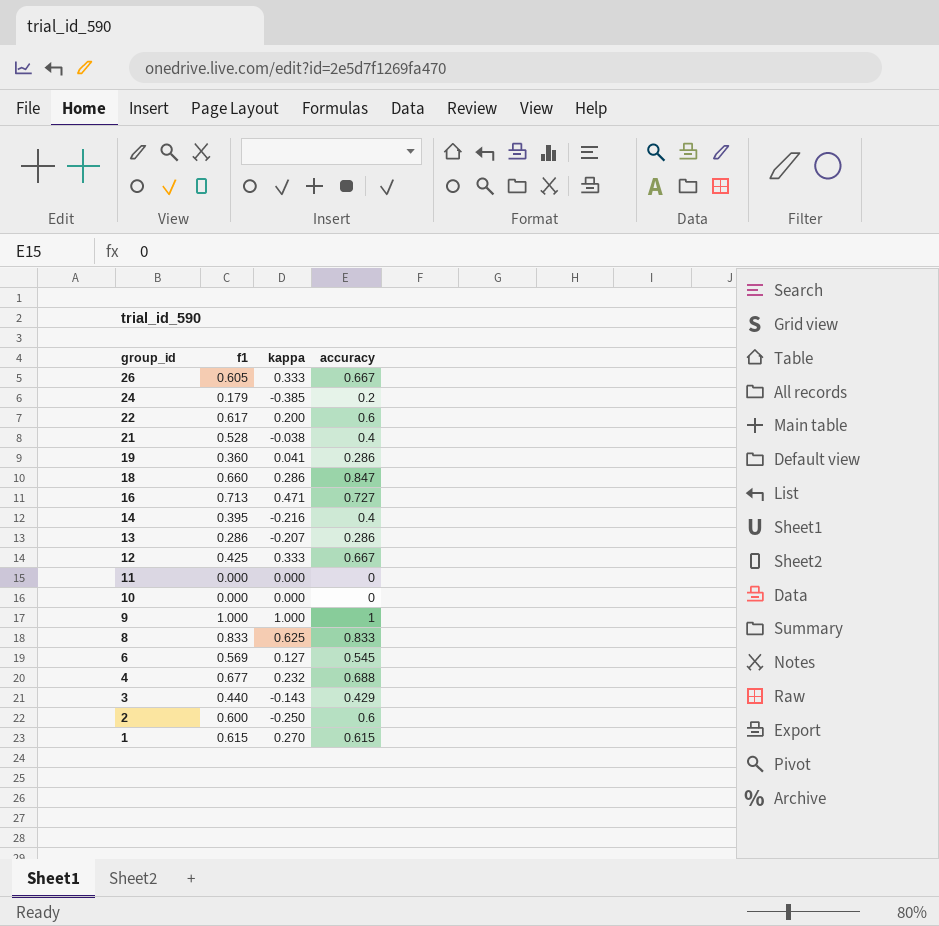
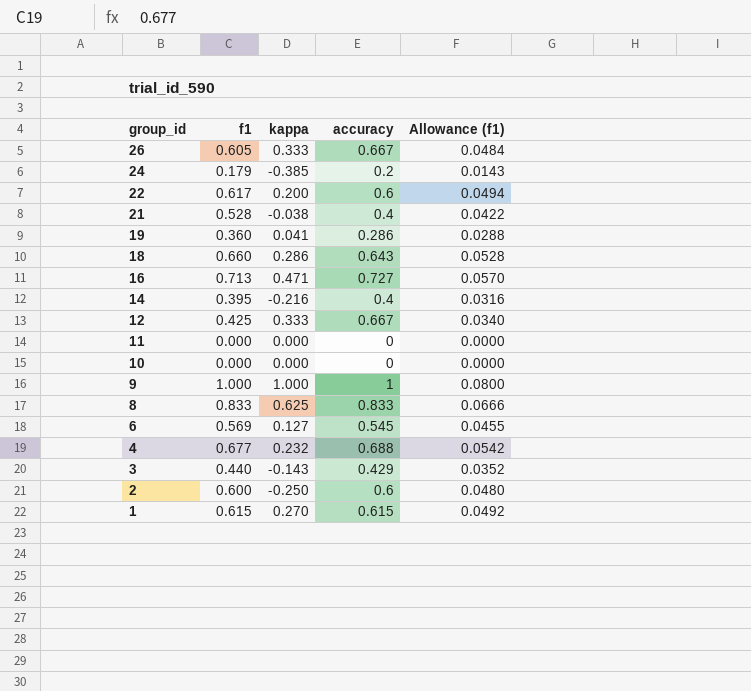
column Allowance (f1) | formula: none -> [f1] * 0.08
row 13: 0.286 | -0.207 | 0.286 -> none
18 | accuracy: 0.847 -> 0.643

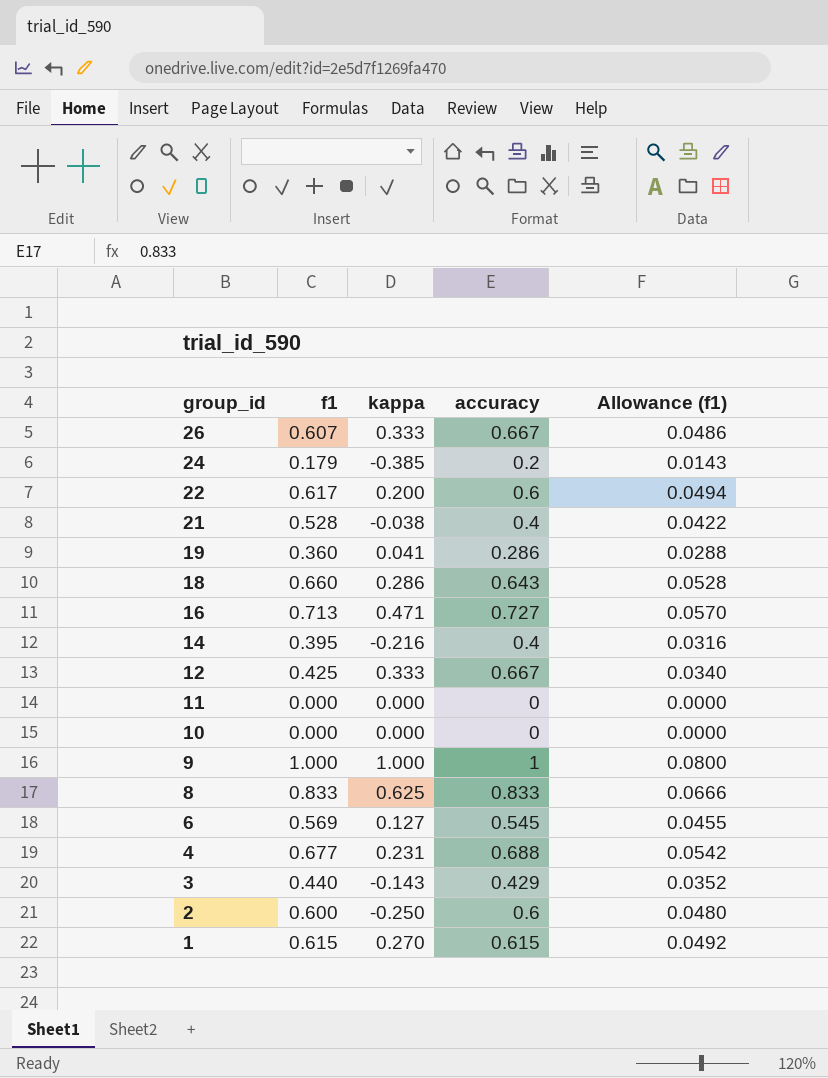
26 | f1: 0.605 -> 0.607
26 | Allowance (f1): 0.0484 -> 0.0486
4 | kappa: 0.232 -> 0.231

